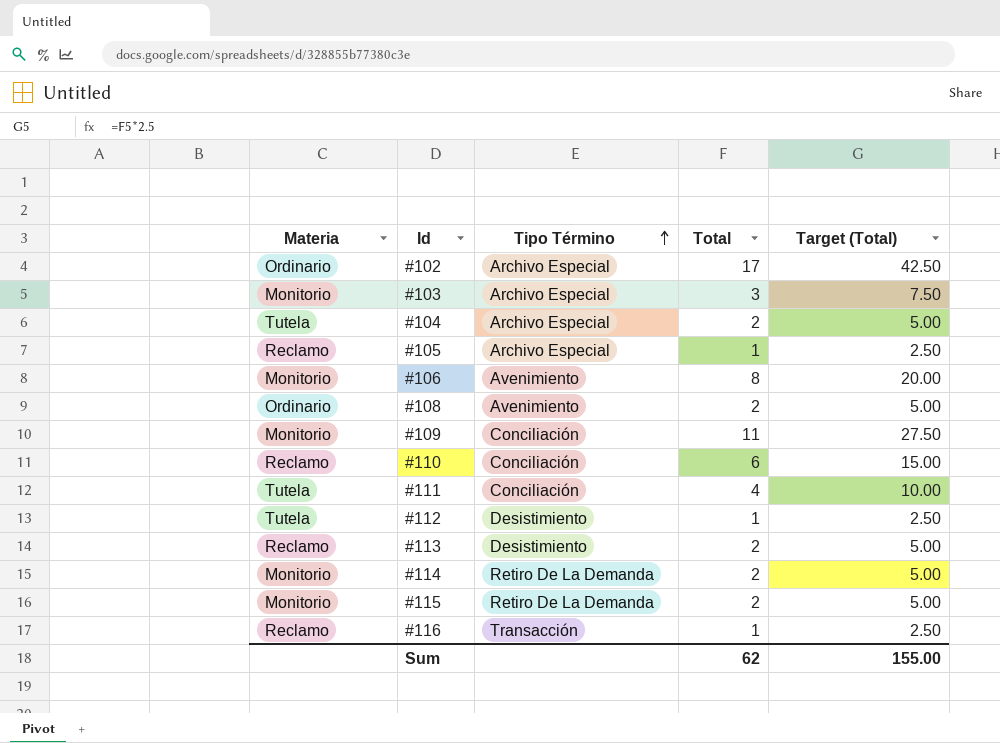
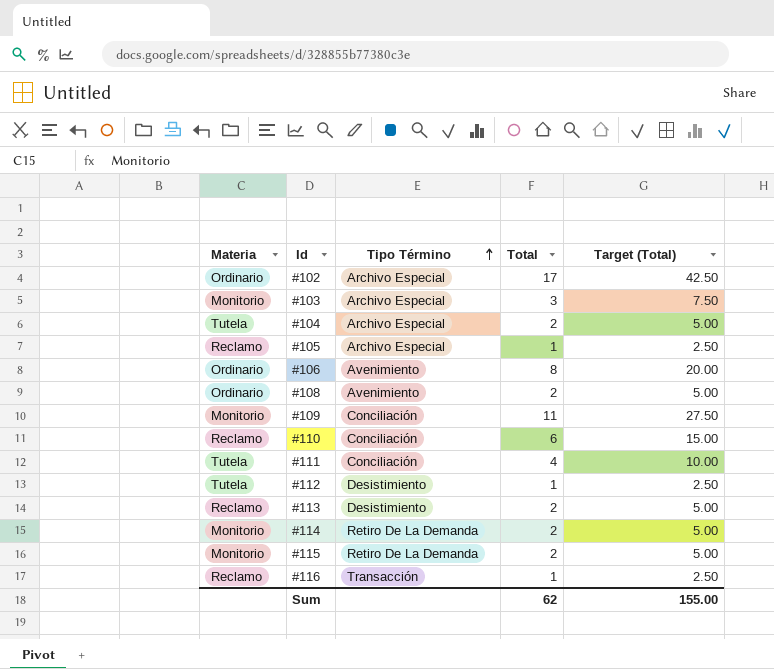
#106 | Materia: Monitorio -> Ordinario

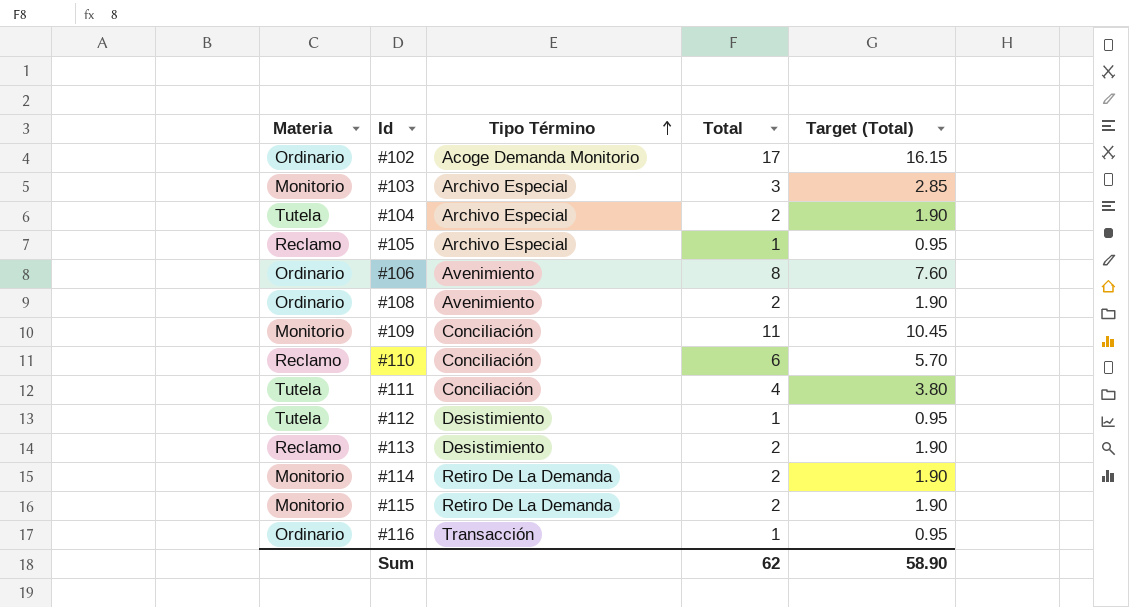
column Target (Total) | formula: [Total] * 2.5 -> [Total] * 0.95
#102 | Tipo Término: Archivo Especial -> Acoge Demanda Monitorio
#116 | Materia: Reclamo -> Ordinario
Sum | Target (Total): 155.00 -> 58.90

